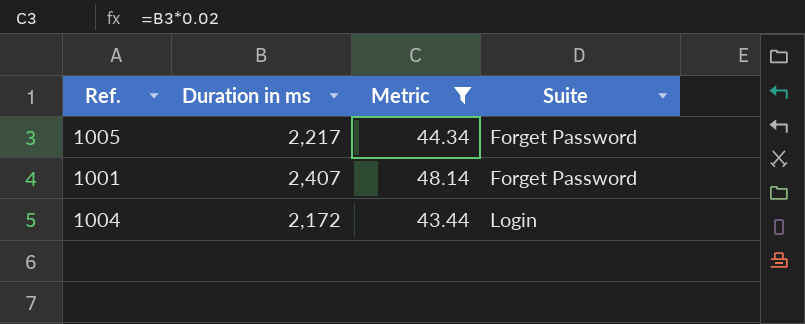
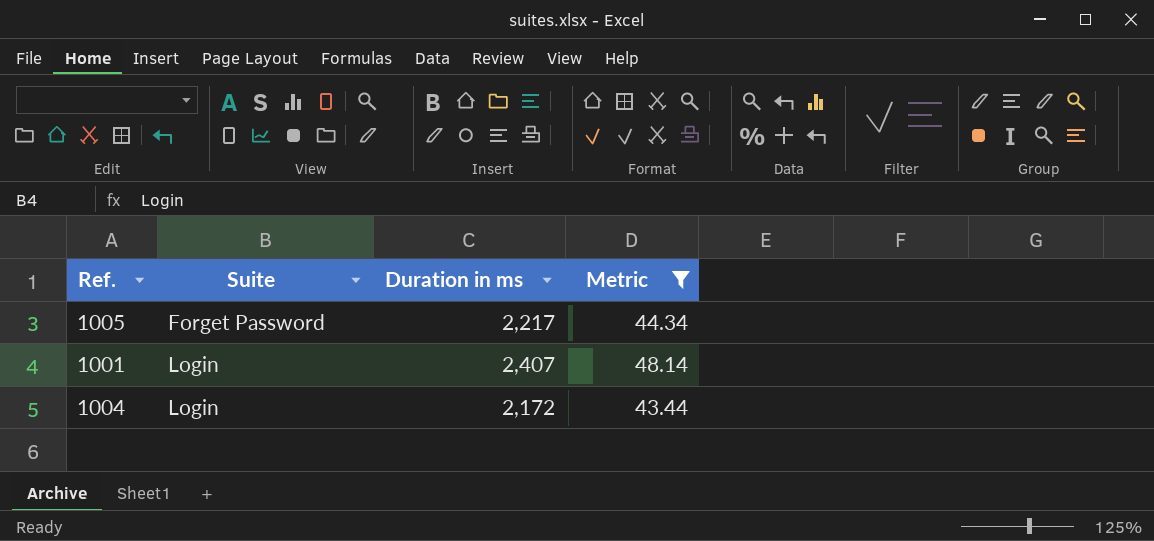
column Suite | position: 4 -> 2
1001 | Suite: Forget Password -> Login

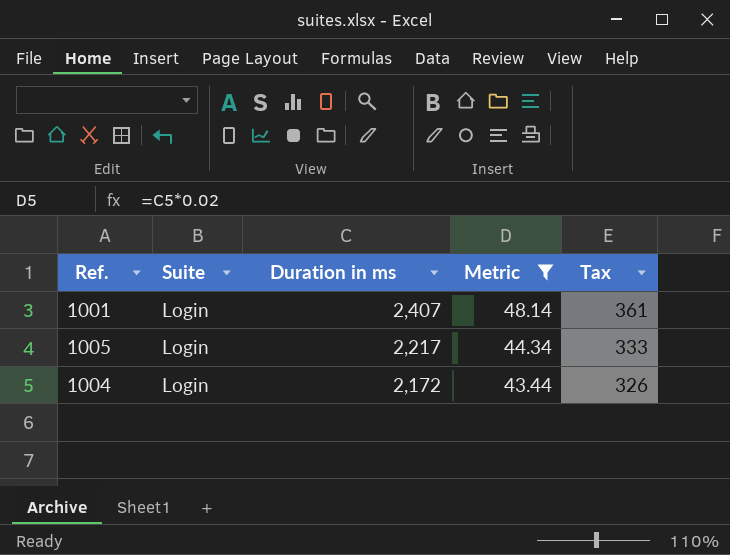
row order: Suite ascending -> Duration in ms descending
column Tax | formula: none -> [Duration in ms] * 0.15
1005 | Suite: Forget Password -> Login

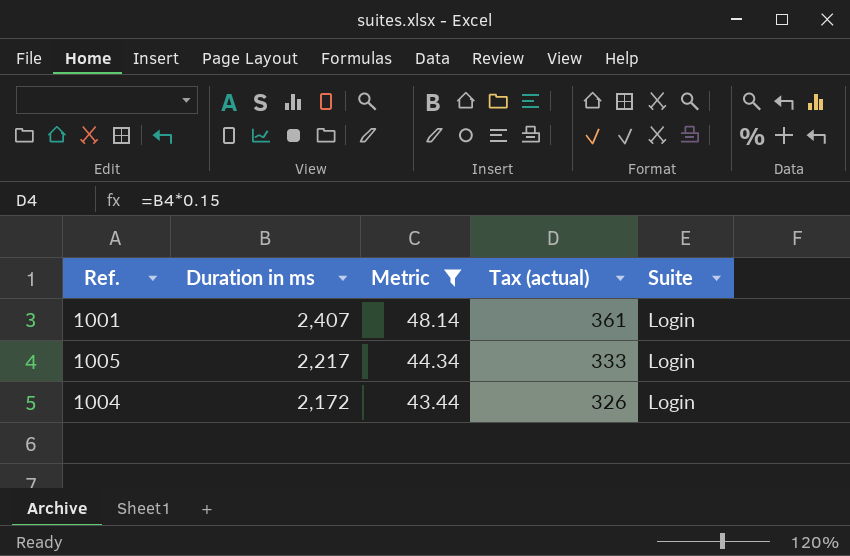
column name: Tax -> Tax (actual)
column Suite | position: 2 -> 5

